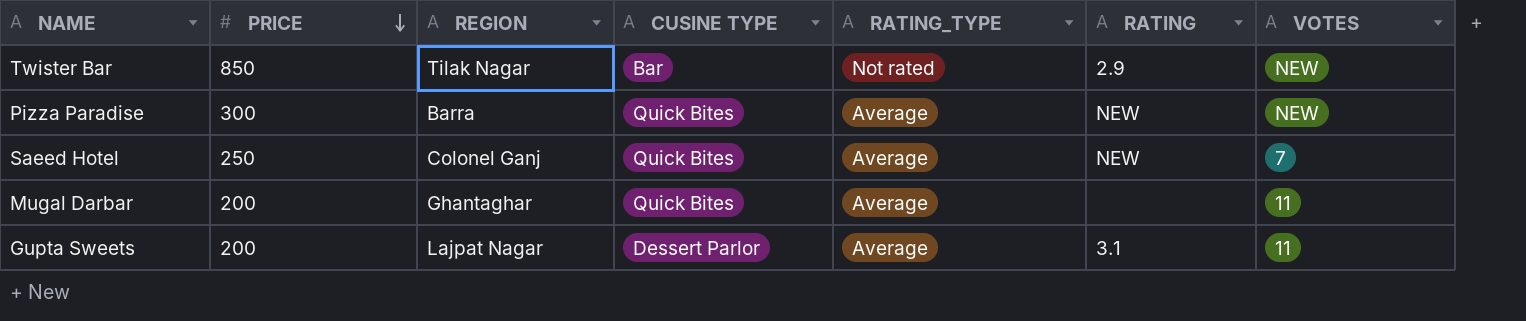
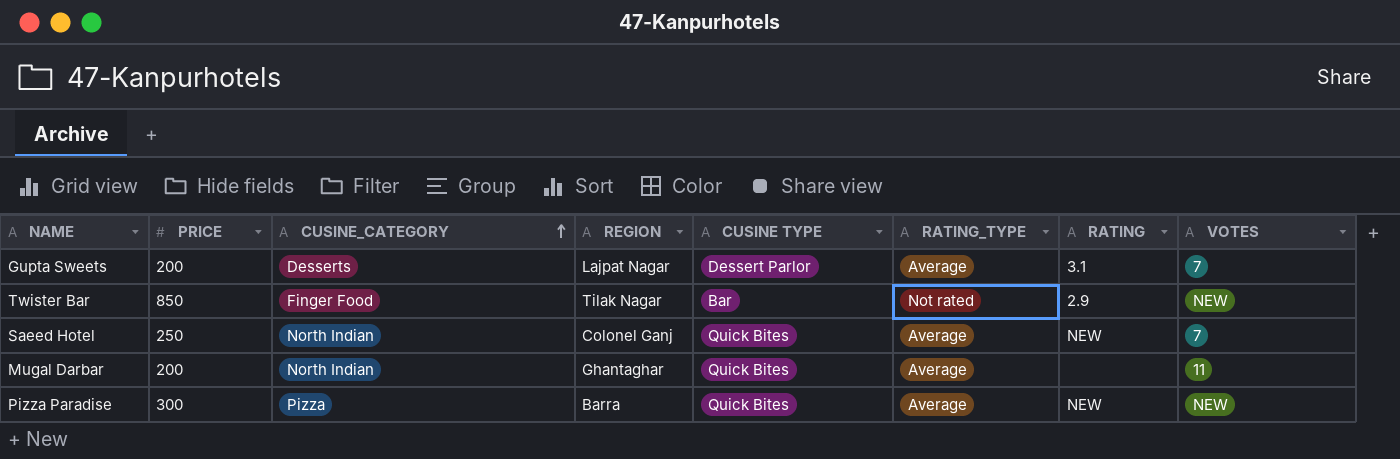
row order: PRICE descending -> CUSINE_CATEGORY ascending
column CUSINE_CATEGORY | position: none -> 3
Gupta Sweets | VOTES: 11 -> 7

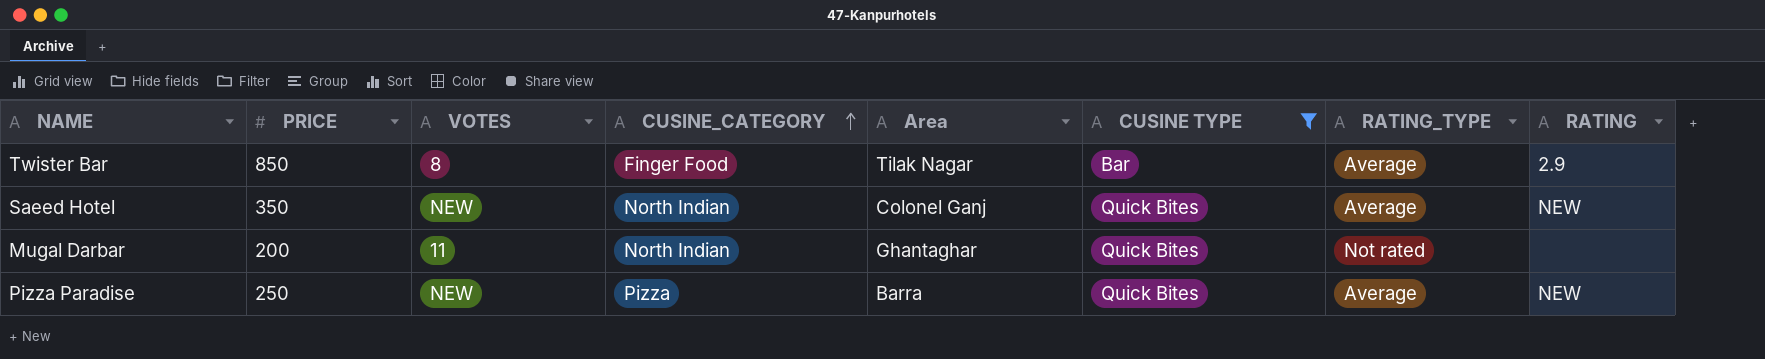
filter: none -> CUSINE TYPE != Dessert Parlor
column VOTES | position: 8 -> 3
column name: REGION -> Area
Twister Bar | VOTES: NEW -> 8
Twister Bar | RATING_TYPE: Not rated -> Average
Saeed Hotel | PRICE: 250 -> 350
Saeed Hotel | VOTES: 7 -> NEW
Mugal Darbar | RATING_TYPE: Average -> Not rated
Pizza Paradise | PRICE: 300 -> 250

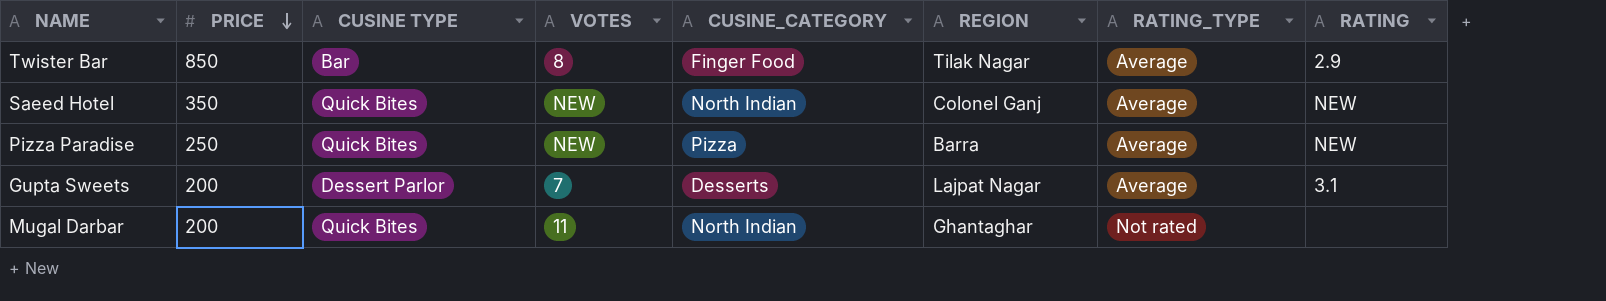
filter: CUSINE TYPE != Dessert Parlor -> none
row order: CUSINE_CATEGORY ascending -> PRICE descending
column CUSINE TYPE | position: 6 -> 3
column name: Area -> REGION

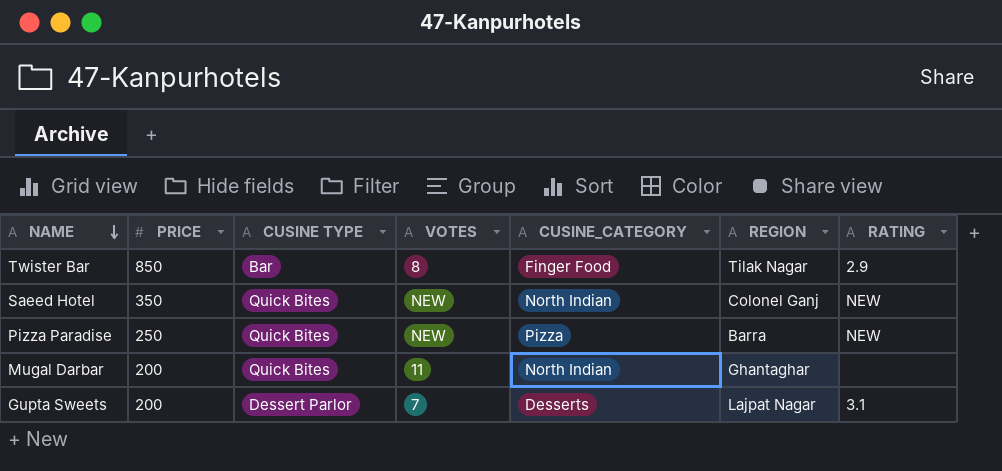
row order: PRICE descending -> NAME descending
column RATING_TYPE | position: 7 -> none

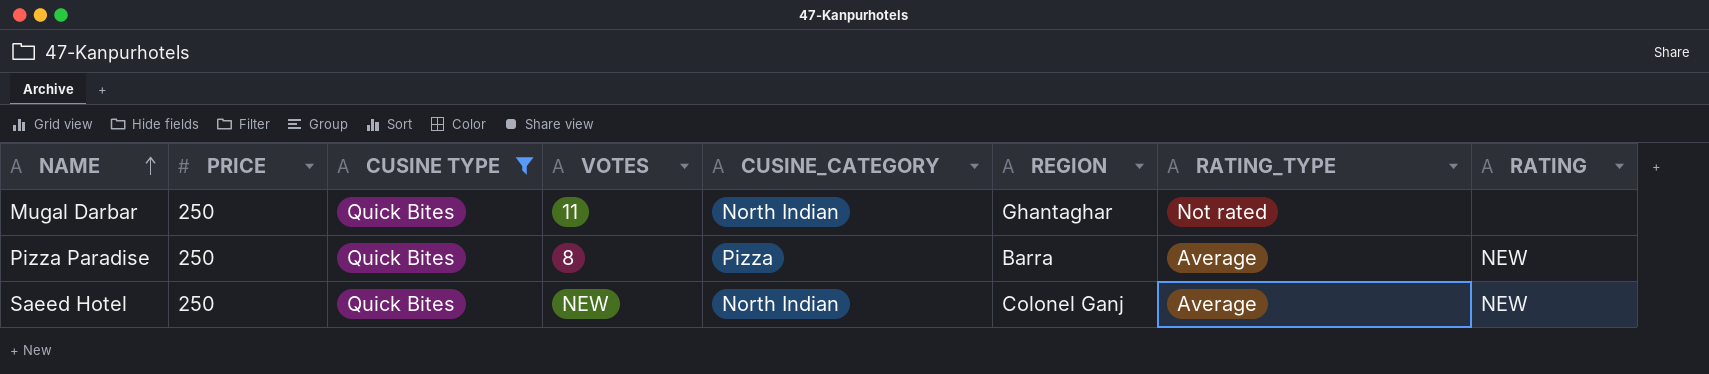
filter: none -> CUSINE TYPE = Quick Bites
row order: NAME descending -> NAME ascending
column RATING_TYPE | position: none -> 7
Mugal Darbar | PRICE: 200 -> 250
Pizza Paradise | VOTES: NEW -> 8
Saeed Hotel | PRICE: 350 -> 250

